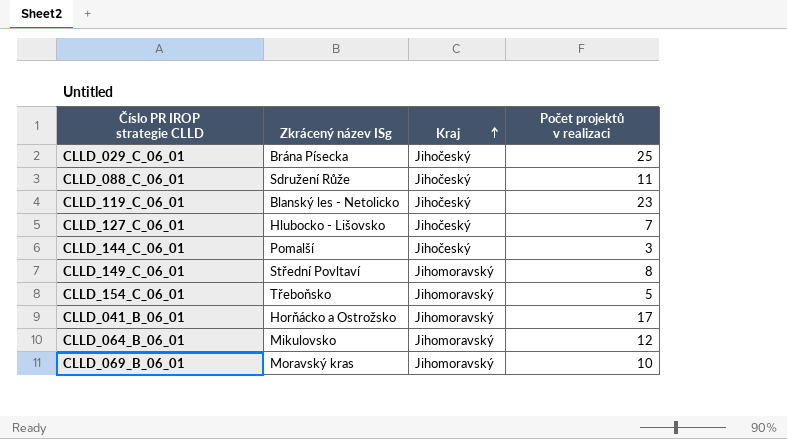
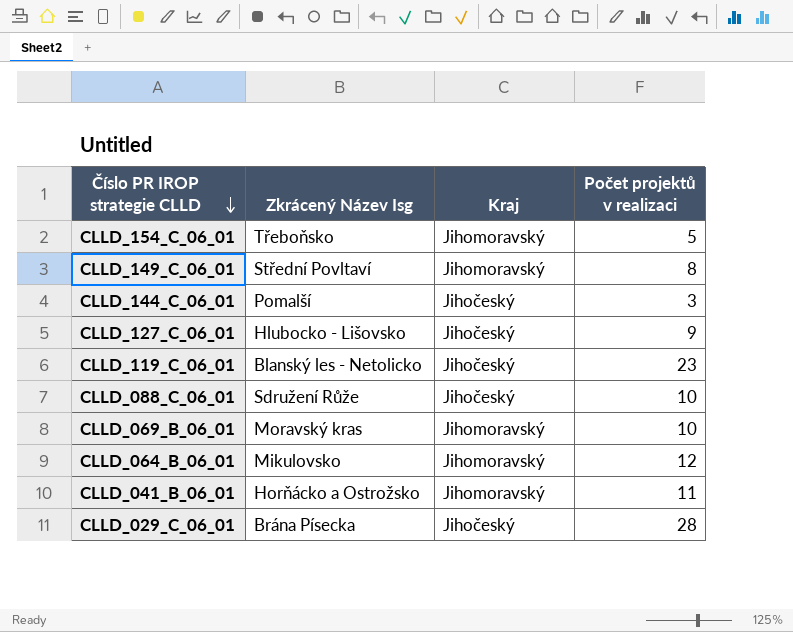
row order: Kraj ascending -> Číslo PR IROP strategie CLLD descending
column name: Zkrácený název ISg -> Zkrácený Název Isg
CLLD_127_C_06_01 | Počet projektů v realizaci: 7 -> 9
CLLD_088_C_06_01 | Počet projektů v realizaci: 11 -> 10
CLLD_041_B_06_01 | Počet projektů v realizaci: 17 -> 11
CLLD_029_C_06_01 | Počet projektů v realizaci: 25 -> 28

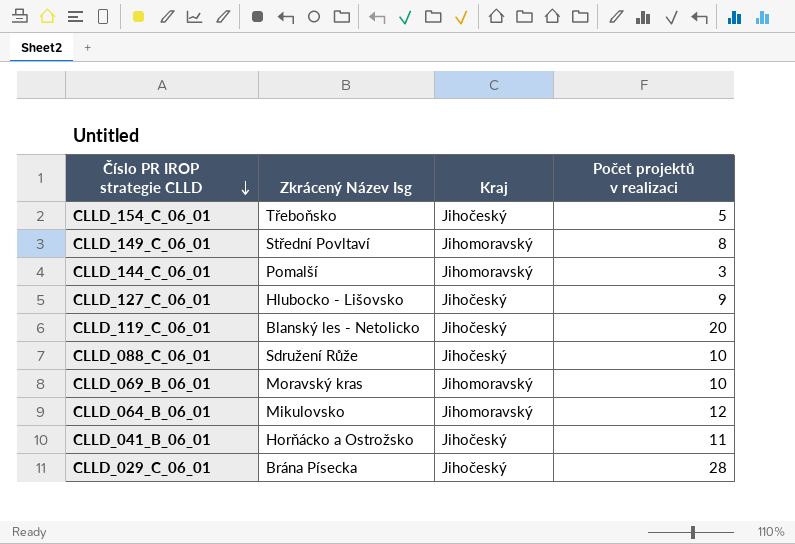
CLLD_154_C_06_01 | Kraj: Jihomoravský -> Jihočeský
CLLD_144_C_06_01 | Kraj: Jihočeský -> Jihomoravský
CLLD_119_C_06_01 | Počet projektů v realizaci: 23 -> 20
CLLD_041_B_06_01 | Kraj: Jihomoravský -> Jihočeský

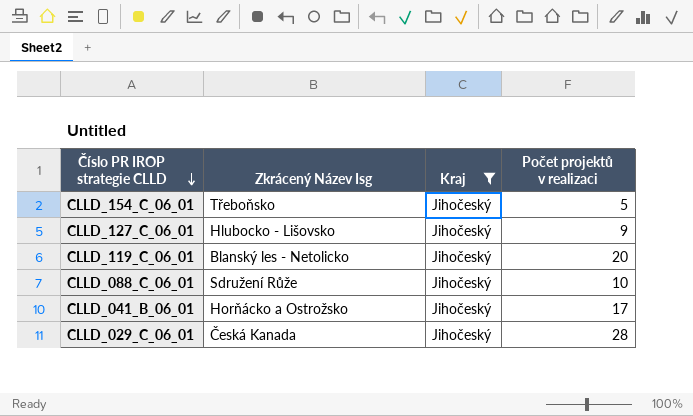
filter: none -> Kraj = Jihočeský
CLLD_041_B_06_01 | Počet projektů v realizaci: 11 -> 17
CLLD_029_C_06_01 | Zkrácený Název Isg: Brána Písecka -> Česká Kanada

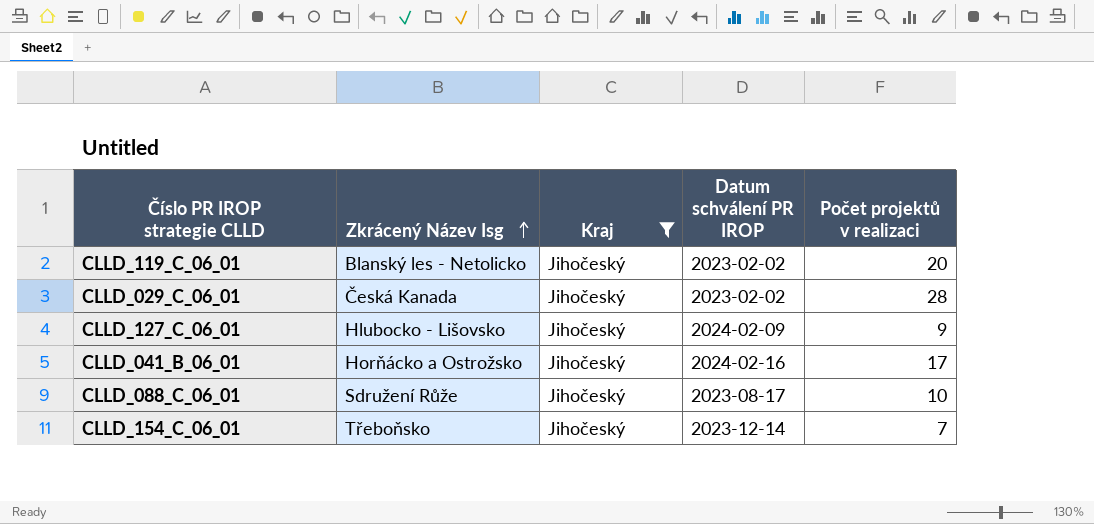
row order: Číslo PR IROP strategie CLLD descending -> Zkrácený Název Isg ascending
column Datum schválení PR IROP | position: none -> 4
CLLD_154_C_06_01 | Počet projektů v realizaci: 5 -> 7

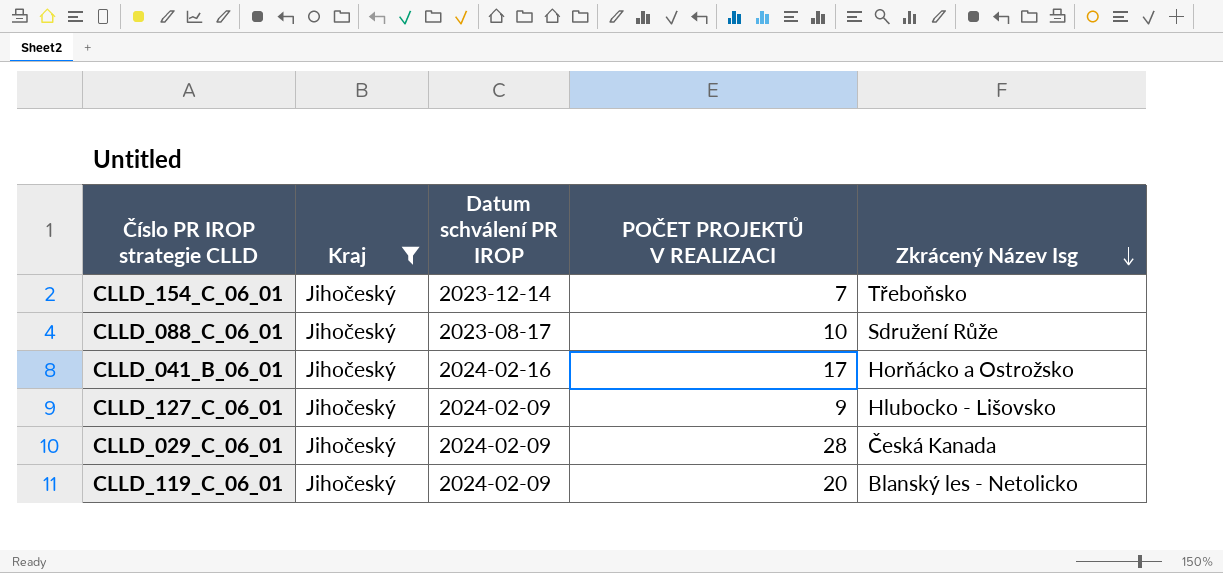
row order: Zkrácený Název Isg ascending -> Zkrácený Název Isg descending
column name: Počet projektů v realizaci -> POČET PROJEKTŮ V REALIZACI
column Zkrácený Název Isg | position: 2 -> 5
CLLD_029_C_06_01 | Datum schválení PR IROP: 2023-02-02 -> 2024-02-09
CLLD_119_C_06_01 | Datum schválení PR IROP: 2023-02-02 -> 2024-02-09

